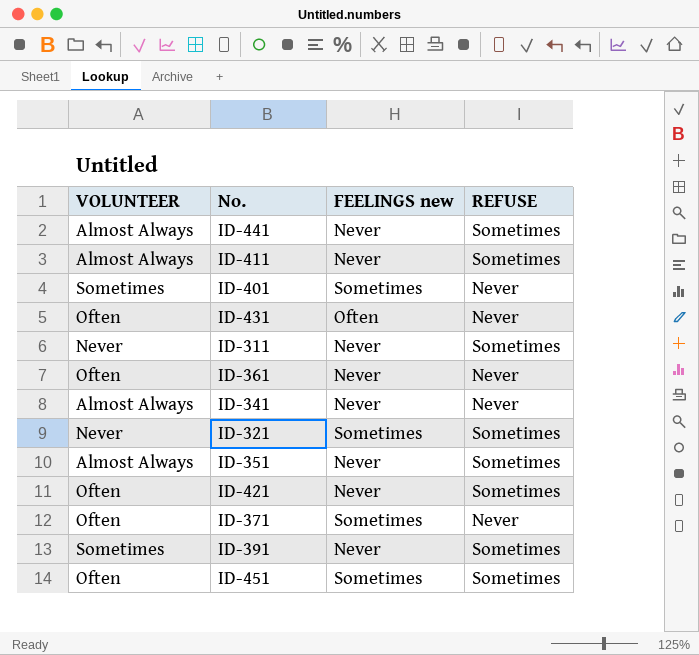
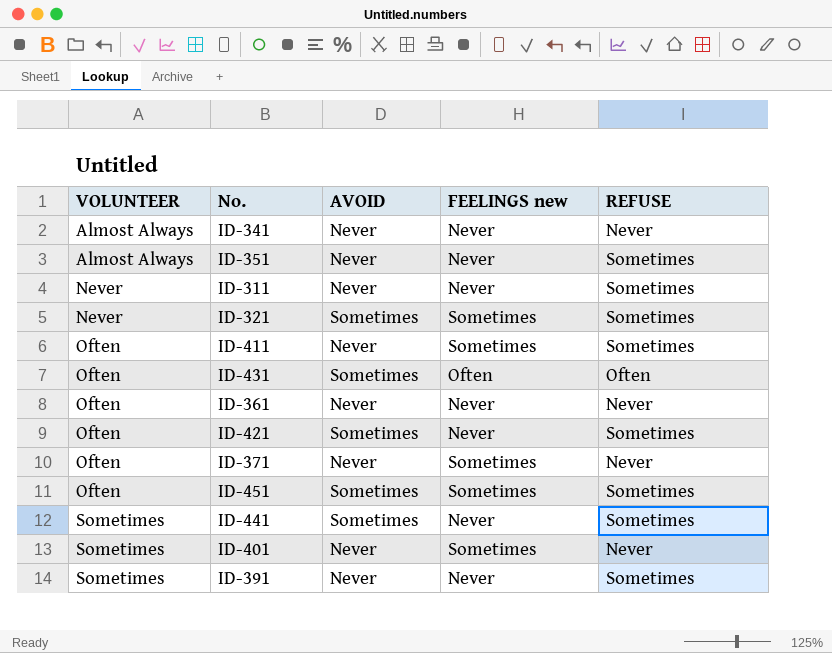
row order: none -> VOLUNTEER ascending
column AVOID | position: none -> 3
ID-411 | VOLUNTEER: Almost Always -> Often
ID-411 | FEELINGS new: Never -> Sometimes
ID-431 | REFUSE: Never -> Often
ID-441 | VOLUNTEER: Almost Always -> Sometimes

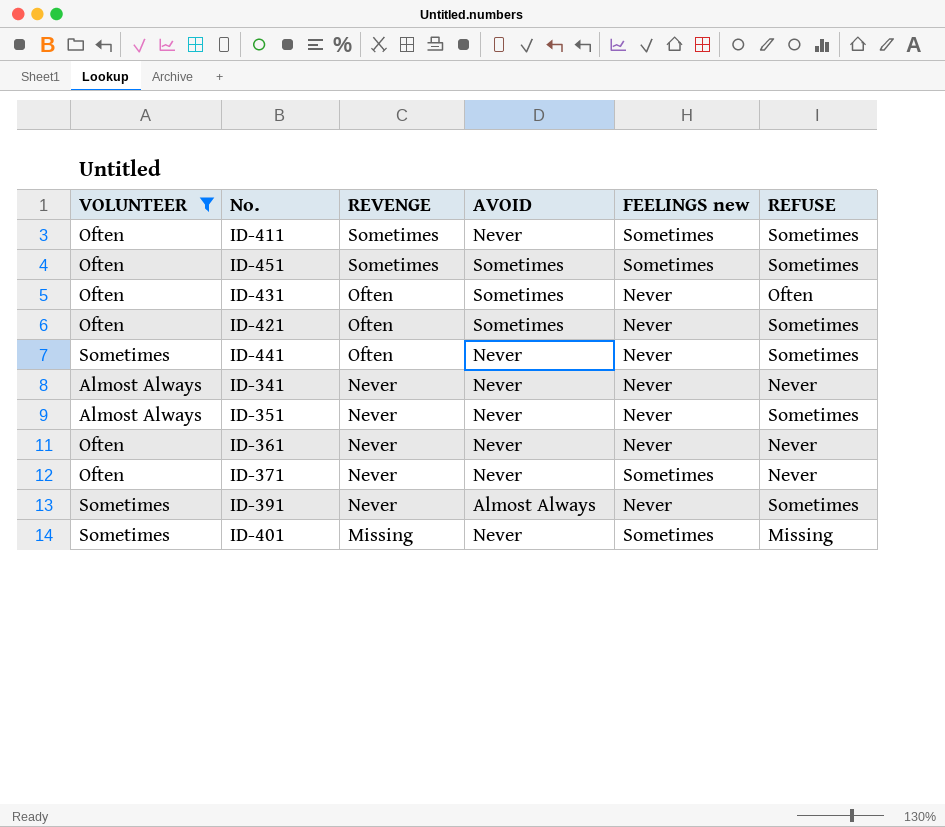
filter: none -> VOLUNTEER != Never
row order: VOLUNTEER ascending -> REVENGE descending
column REVENGE | position: none -> 3
ID-431 | FEELINGS new: Often -> Never
ID-441 | AVOID: Sometimes -> Never
ID-391 | AVOID: Never -> Almost Always
ID-401 | REFUSE: Never -> Missing

